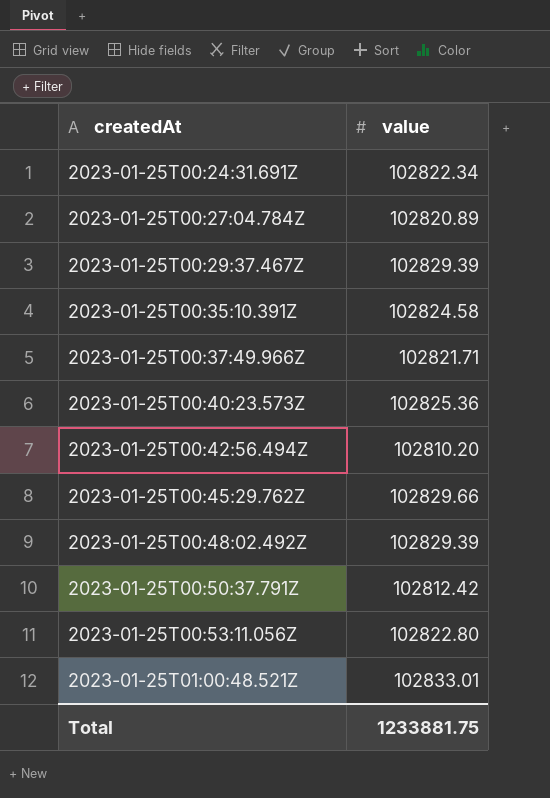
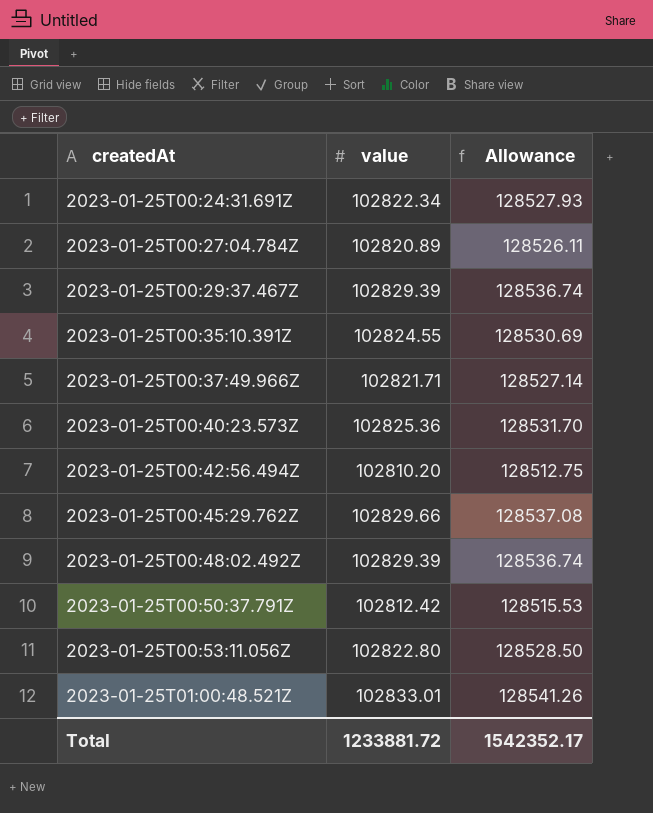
column Allowance | formula: none -> [value] * 1.25
2023-01-25T00:35:10.391Z | value: 102824.58 -> 102824.55
Total | value: 1233881.75 -> 1233881.72

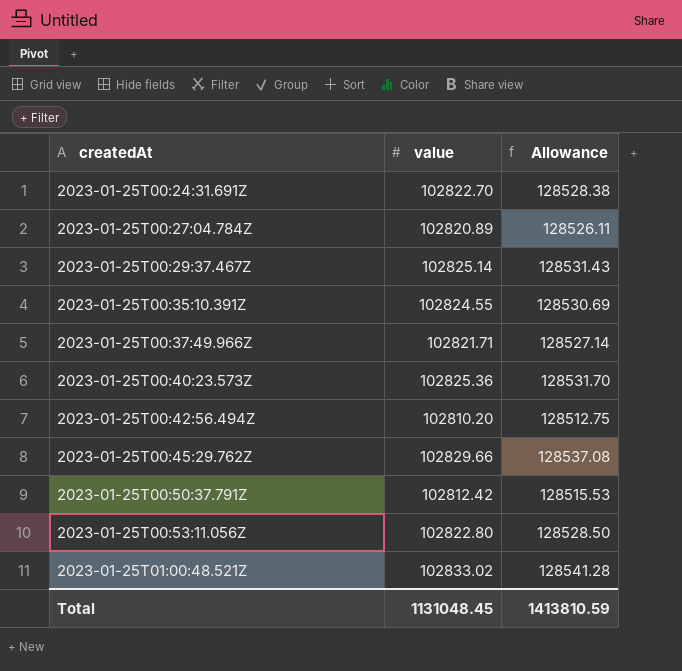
row 2023-01-25T00:48:02.492Z: 102829.39 | 128536.74 -> none
2023-01-25T00:24:31.691Z | value: 102822.34 -> 102822.70
2023-01-25T00:24:31.691Z | Allowance: 128527.93 -> 128528.38
2023-01-25T00:29:37.467Z | value: 102829.39 -> 102825.14
2023-01-25T00:29:37.467Z | Allowance: 128536.74 -> 128531.43
2023-01-25T01:00:48.521Z | value: 102833.01 -> 102833.02
2023-01-25T01:00:48.521Z | Allowance: 128541.26 -> 128541.28
Total | value: 1233881.72 -> 1131048.45
Total | Allowance: 1542352.17 -> 1413810.59

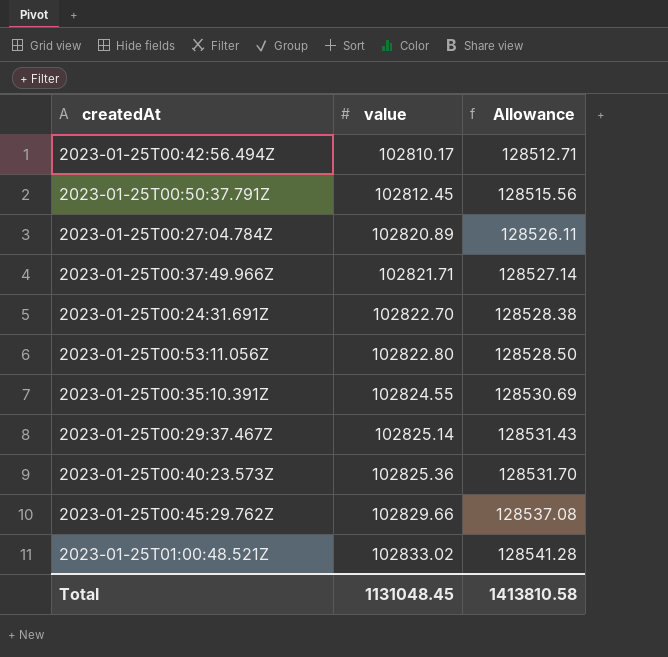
row order: createdAt ascending -> value ascending
2023-01-25T00:42:56.494Z | value: 102810.20 -> 102810.17
2023-01-25T00:42:56.494Z | Allowance: 128512.75 -> 128512.71
2023-01-25T00:50:37.791Z | value: 102812.42 -> 102812.45
2023-01-25T00:50:37.791Z | Allowance: 128515.53 -> 128515.56
Total | Allowance: 1413810.59 -> 1413810.58

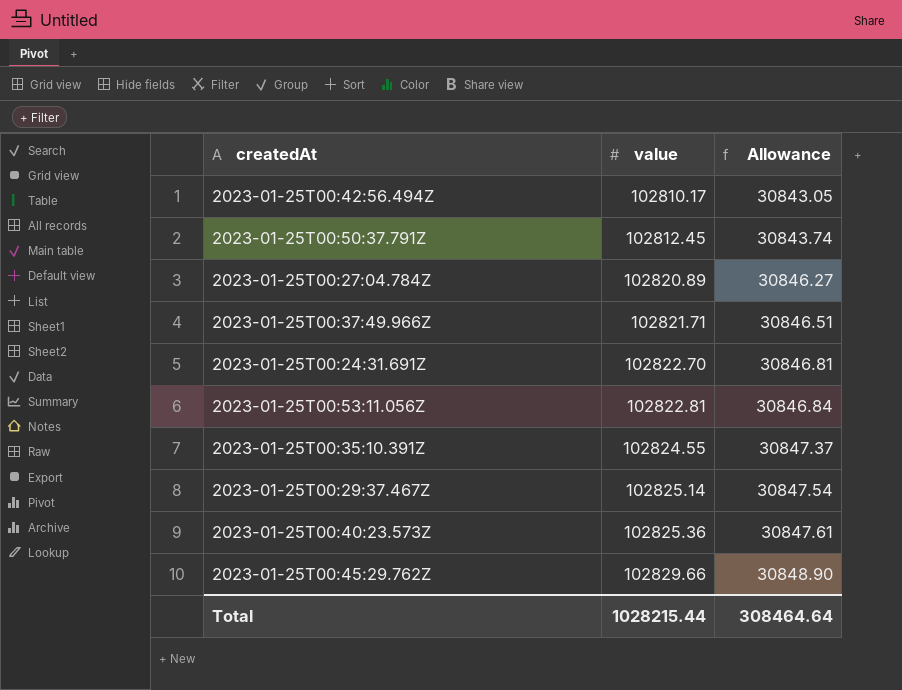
column Allowance | formula: [value] * 1.25 -> [value] * 0.3
row 2023-01-25T01:00:48.521Z: 102833.02 | 128541.28 -> none
2023-01-25T00:53:11.056Z | value: 102822.80 -> 102822.81
Total | value: 1131048.45 -> 1028215.44
Total | Allowance: 1413810.58 -> 308464.64

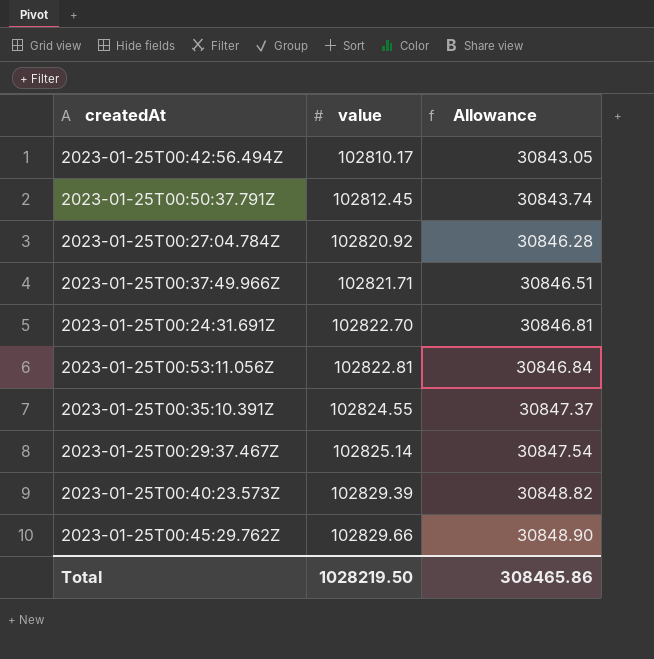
2023-01-25T00:27:04.784Z | value: 102820.89 -> 102820.92
2023-01-25T00:27:04.784Z | Allowance: 30846.27 -> 30846.28
2023-01-25T00:40:23.573Z | value: 102825.36 -> 102829.39
2023-01-25T00:40:23.573Z | Allowance: 30847.61 -> 30848.82
Total | value: 1028215.44 -> 1028219.50
Total | Allowance: 308464.64 -> 308465.86

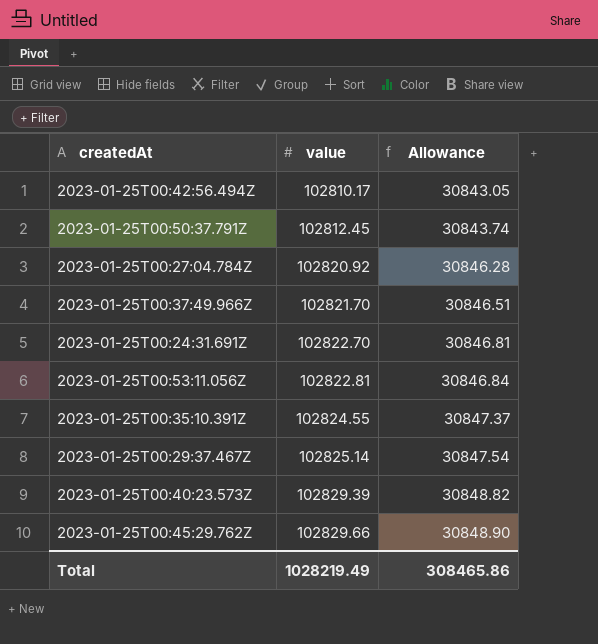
2023-01-25T00:37:49.966Z | value: 102821.71 -> 102821.70
Total | value: 1028219.50 -> 1028219.49

